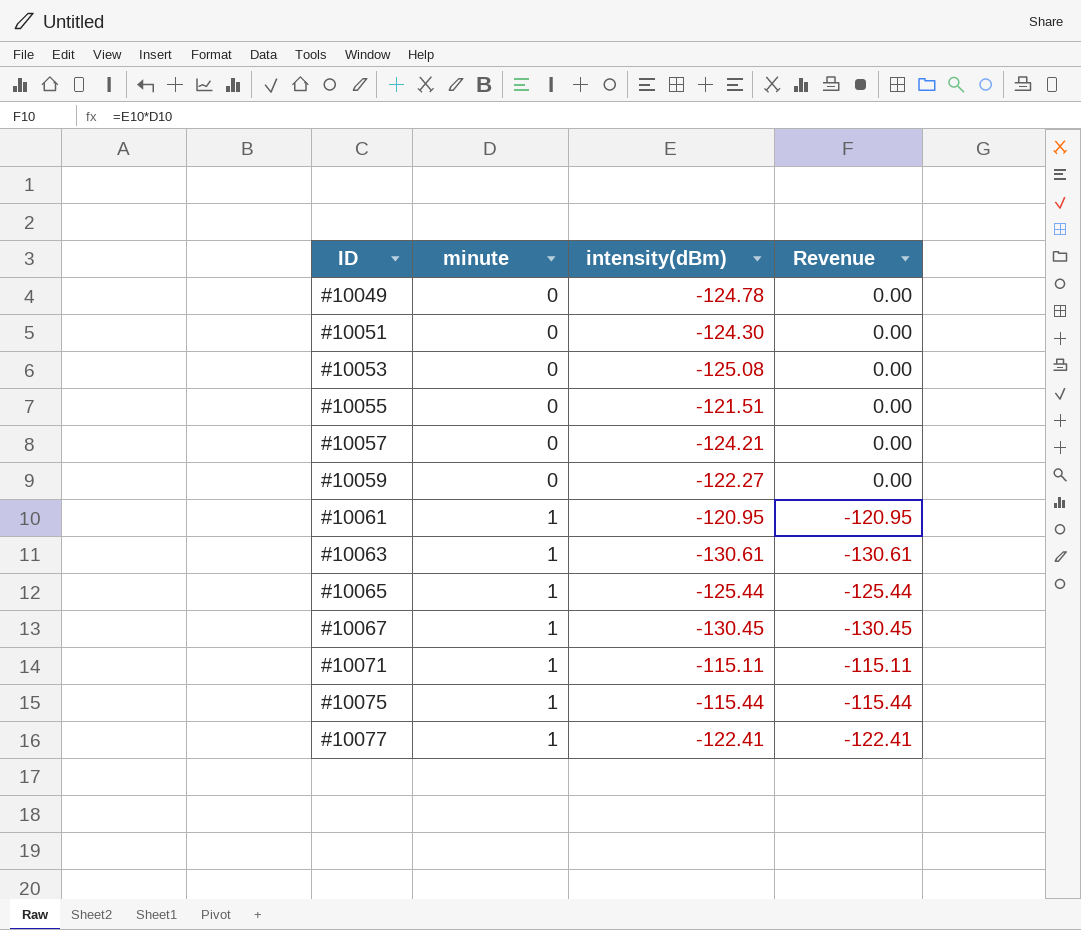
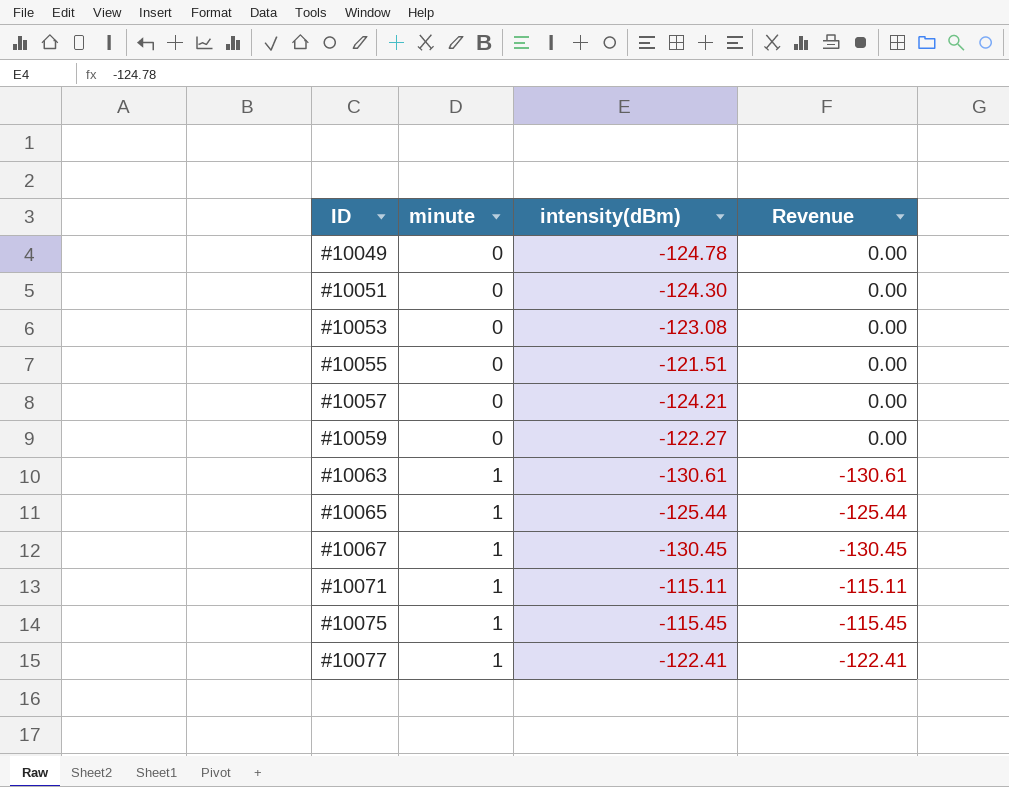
row #10061: 1 | -120.95 | -120.95 -> none
#10053 | intensity(dBm): -125.08 -> -123.08
#10075 | intensity(dBm): -115.44 -> -115.45
#10075 | Revenue: -115.44 -> -115.45

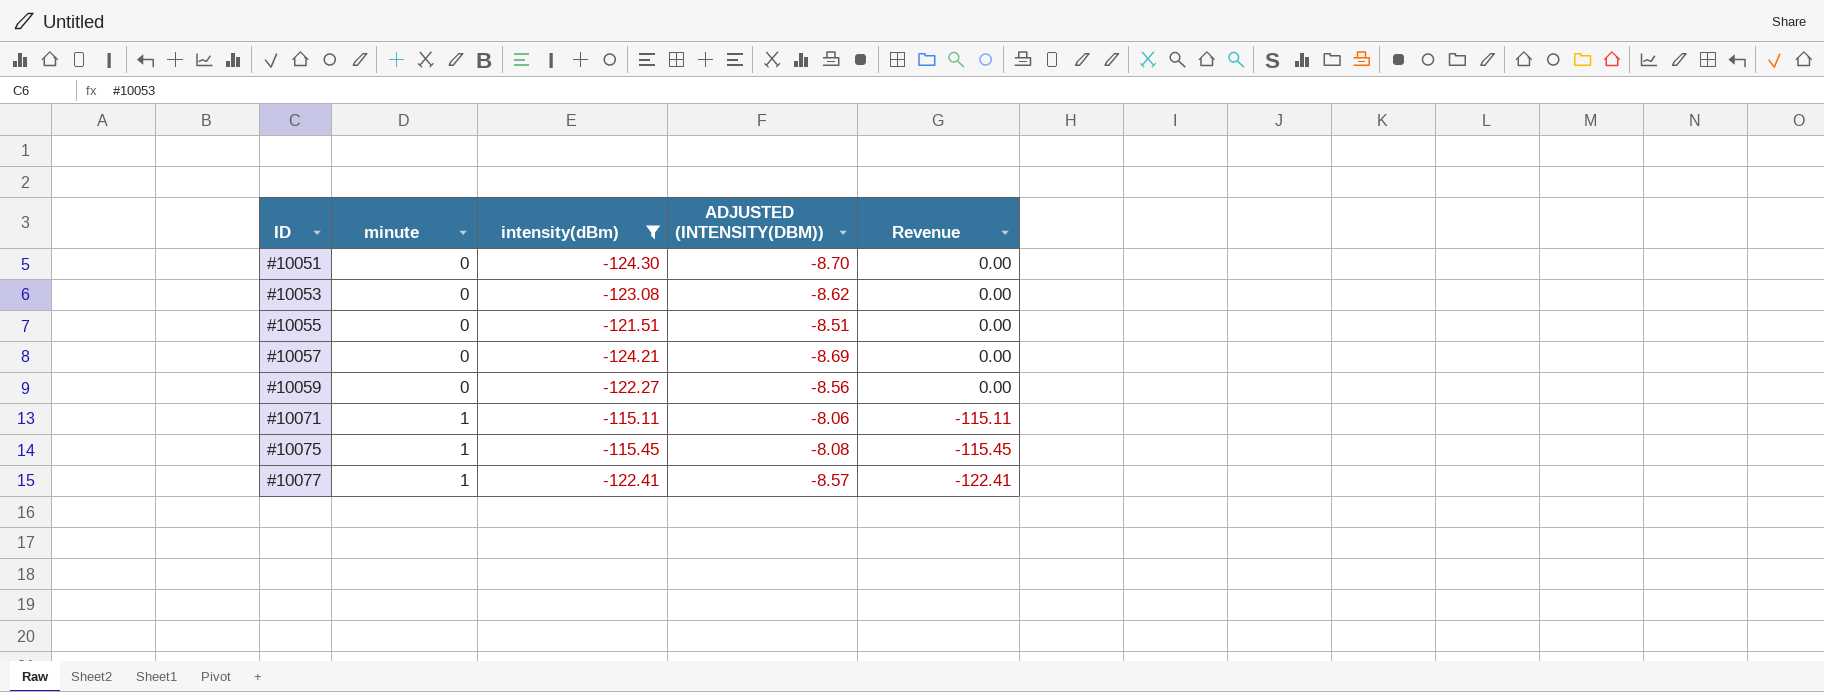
filter: none -> intensity(dBm) >= -124.30
column ADJUSTED (INTENSITY(DBM)) | formula: none -> [intensity(dBm)] * 0.07

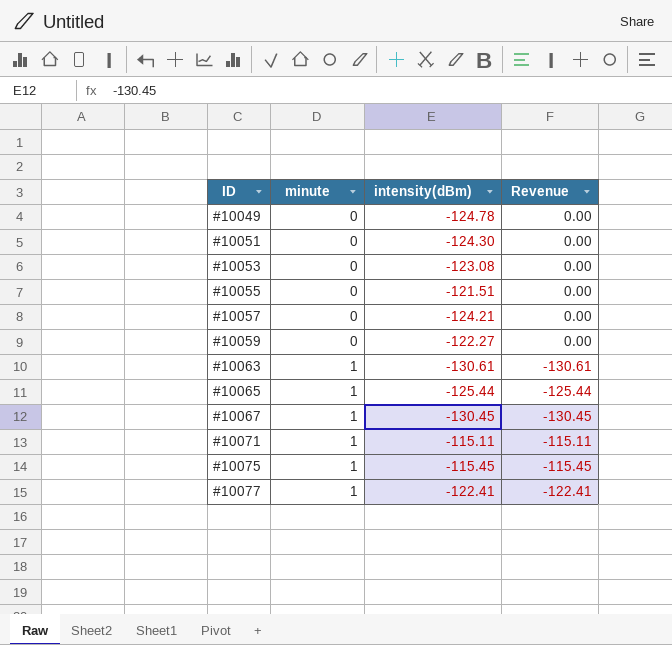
filter: intensity(dBm) >= -124.30 -> none
column ADJUSTED (INTENSITY(DBM)) | formula: [intensity(dBm)] * 0.07 -> none

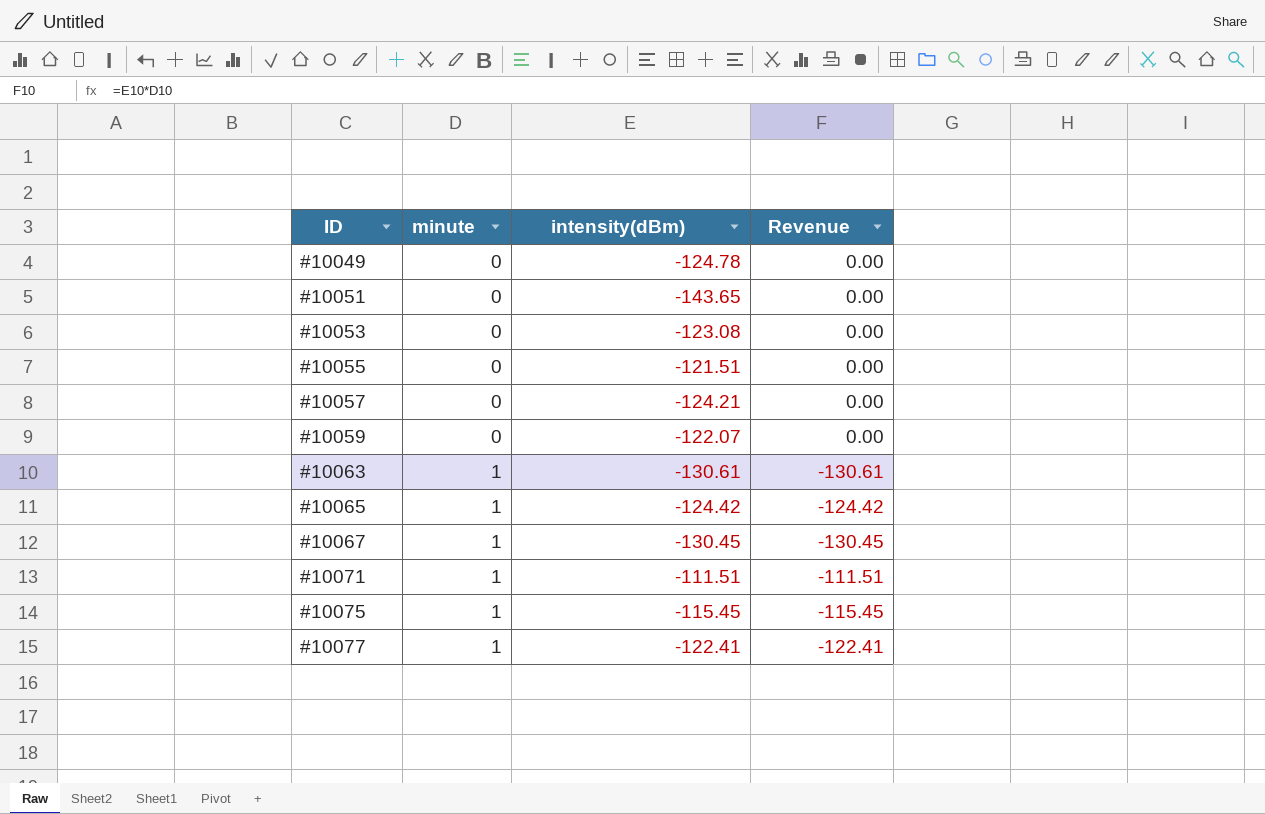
#10051 | intensity(dBm): -124.30 -> -143.65
#10059 | intensity(dBm): -122.27 -> -122.07
#10065 | intensity(dBm): -125.44 -> -124.42
#10065 | Revenue: -125.44 -> -124.42
#10071 | intensity(dBm): -115.11 -> -111.51
#10071 | Revenue: -115.11 -> -111.51

